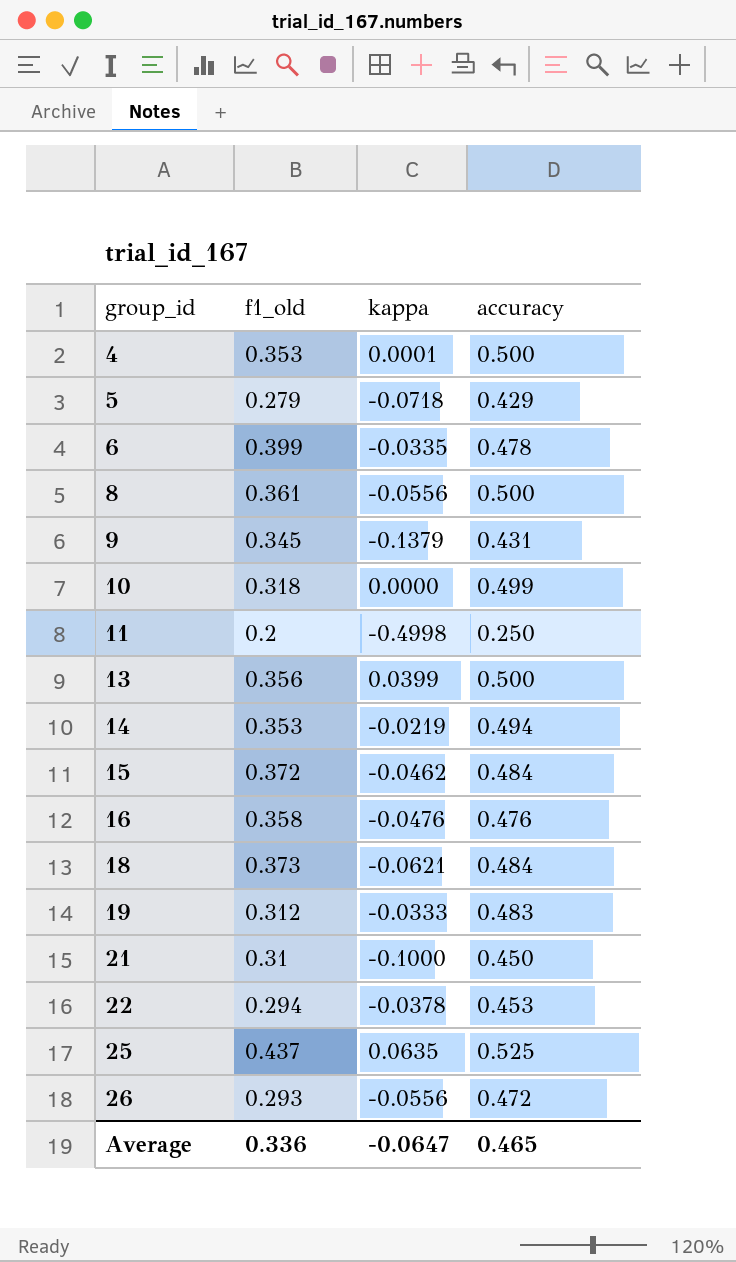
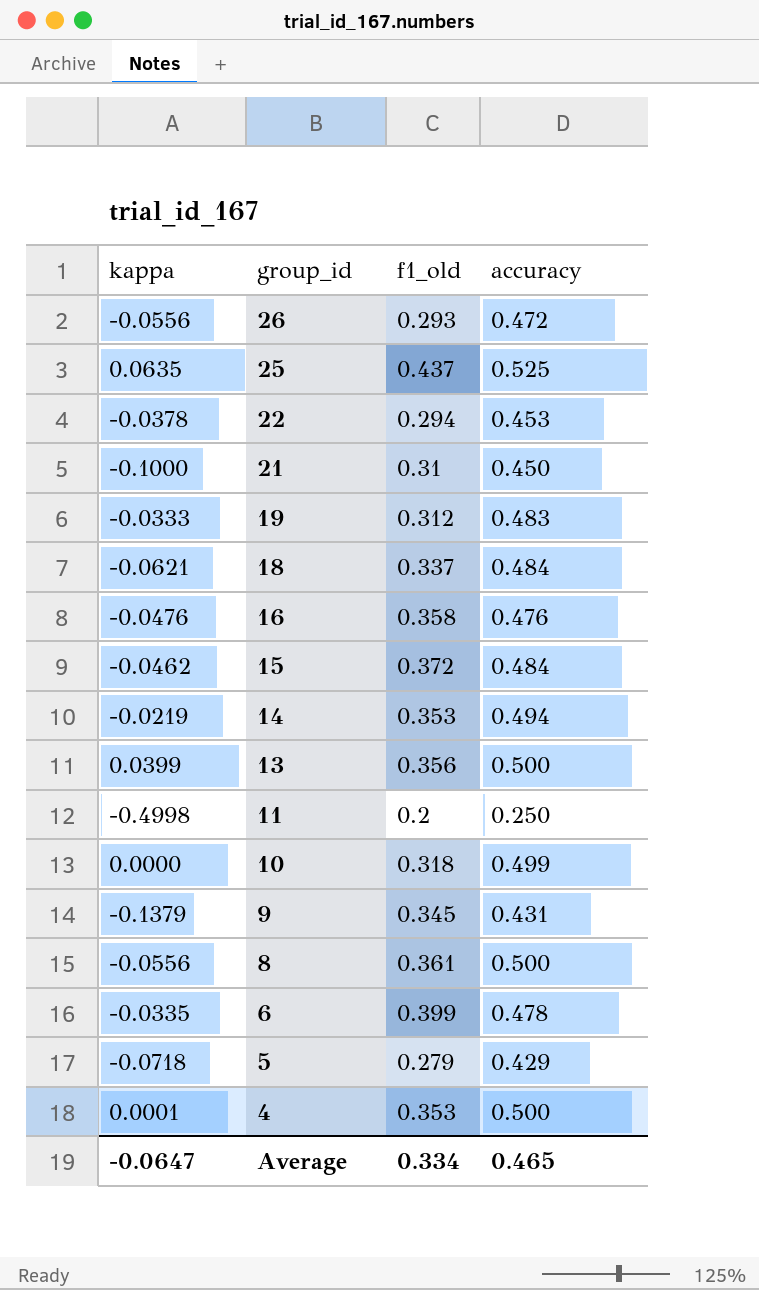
row order: group_id ascending -> group_id descending
column kappa | position: 3 -> 1
18 | f1_old: 0.373 -> 0.337
Average | f1_old: 0.336 -> 0.334

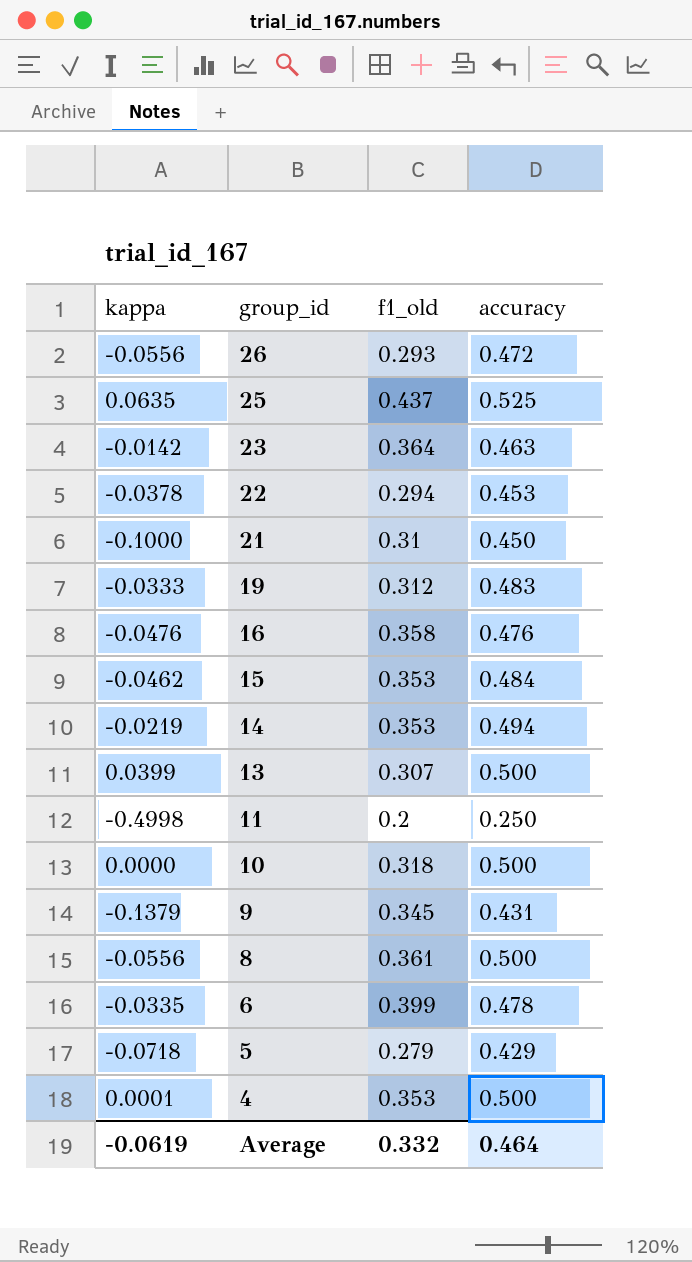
row 18: -0.0621 | 0.337 | 0.484 -> none
row 23: none -> -0.0142 | 0.364 | 0.463
15 | f1_old: 0.372 -> 0.353
13 | f1_old: 0.356 -> 0.307
10 | accuracy: 0.499 -> 0.500
Average | kappa: -0.0647 -> -0.0619
Average | f1_old: 0.334 -> 0.332
Average | accuracy: 0.465 -> 0.464

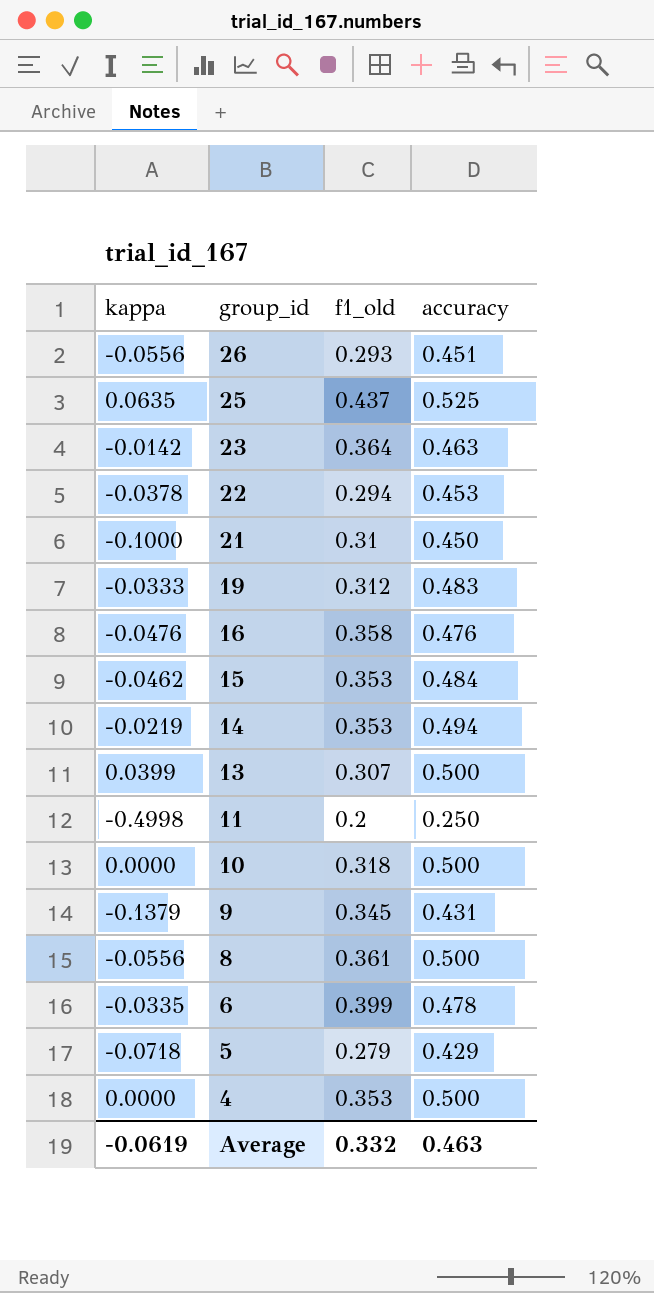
26 | accuracy: 0.472 -> 0.451
4 | kappa: 0.0001 -> 0.0000
Average | accuracy: 0.464 -> 0.463

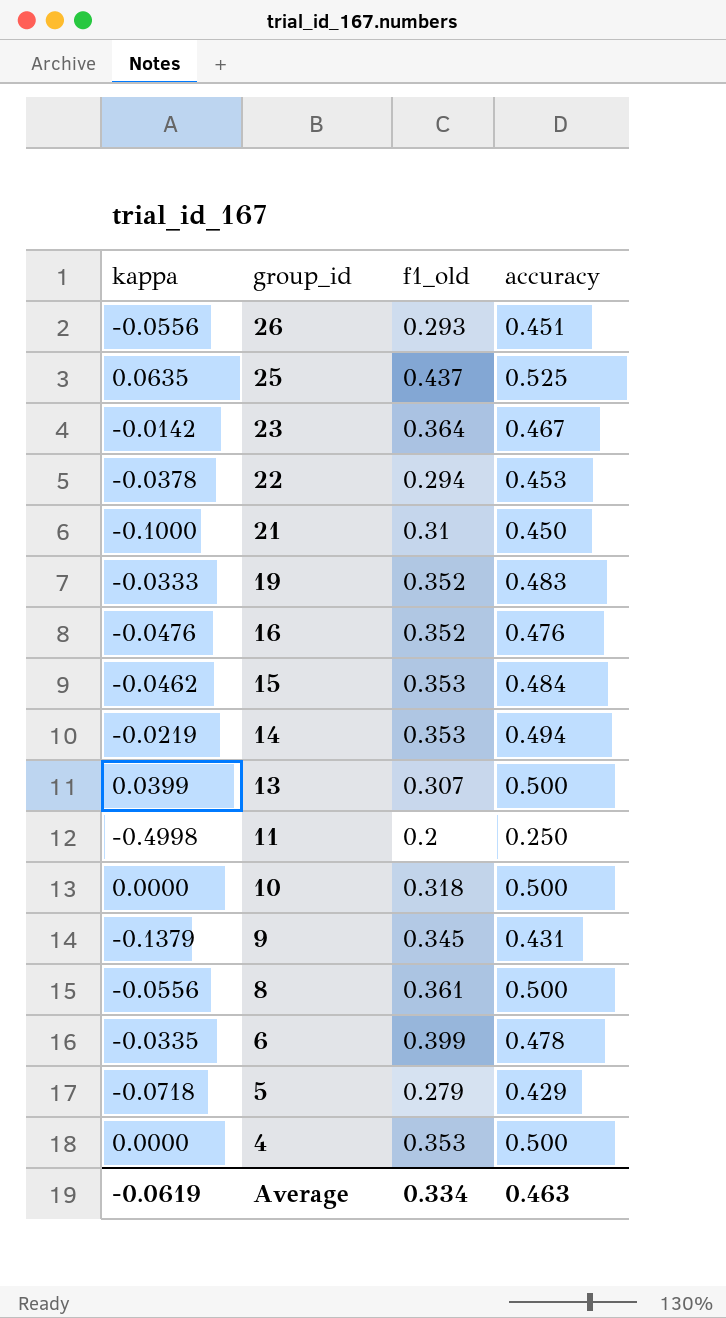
23 | accuracy: 0.463 -> 0.467
19 | f1_old: 0.312 -> 0.352
16 | f1_old: 0.358 -> 0.352
Average | f1_old: 0.332 -> 0.334

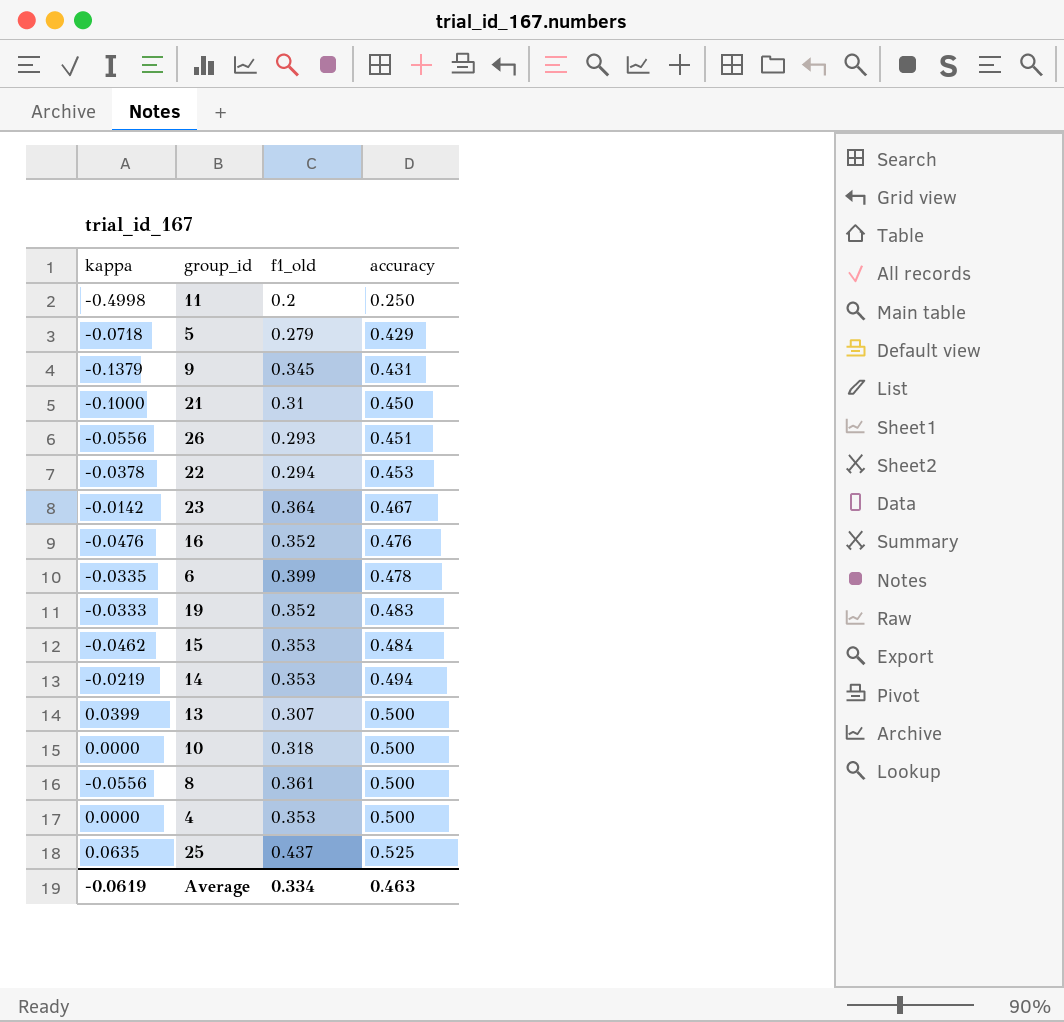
row order: group_id descending -> accuracy ascending

